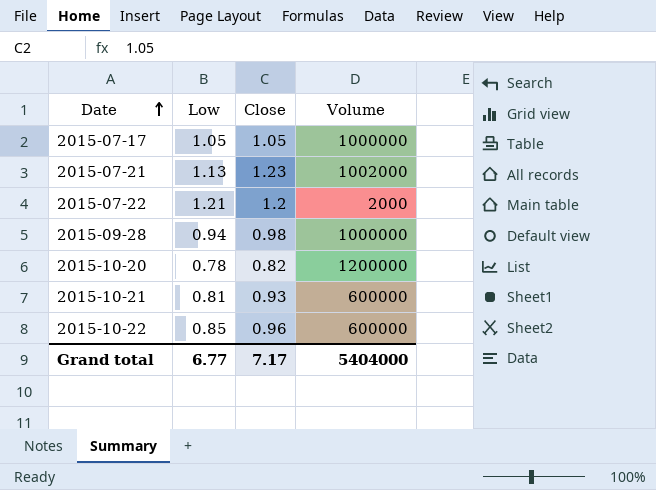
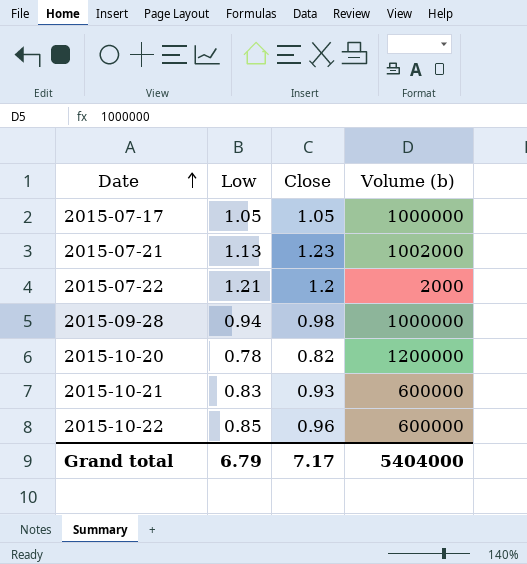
column name: Volume -> Volume (b)
2015-10-21 | Low: 0.81 -> 0.83
Grand total | Low: 6.77 -> 6.79

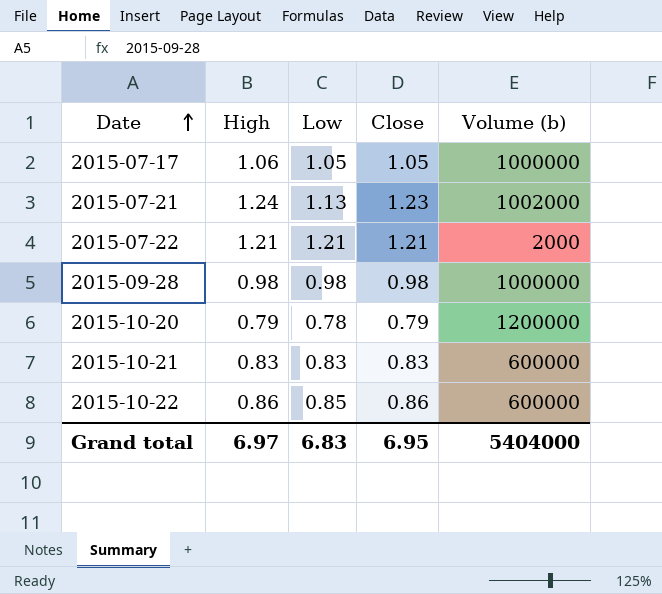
column High | position: none -> 2
2015-07-22 | Close: 1.2 -> 1.21
2015-09-28 | Low: 0.94 -> 0.98
2015-10-20 | Close: 0.82 -> 0.79
2015-10-21 | Close: 0.93 -> 0.83
2015-10-22 | Close: 0.96 -> 0.86
Grand total | Low: 6.79 -> 6.83
Grand total | Close: 7.17 -> 6.95

